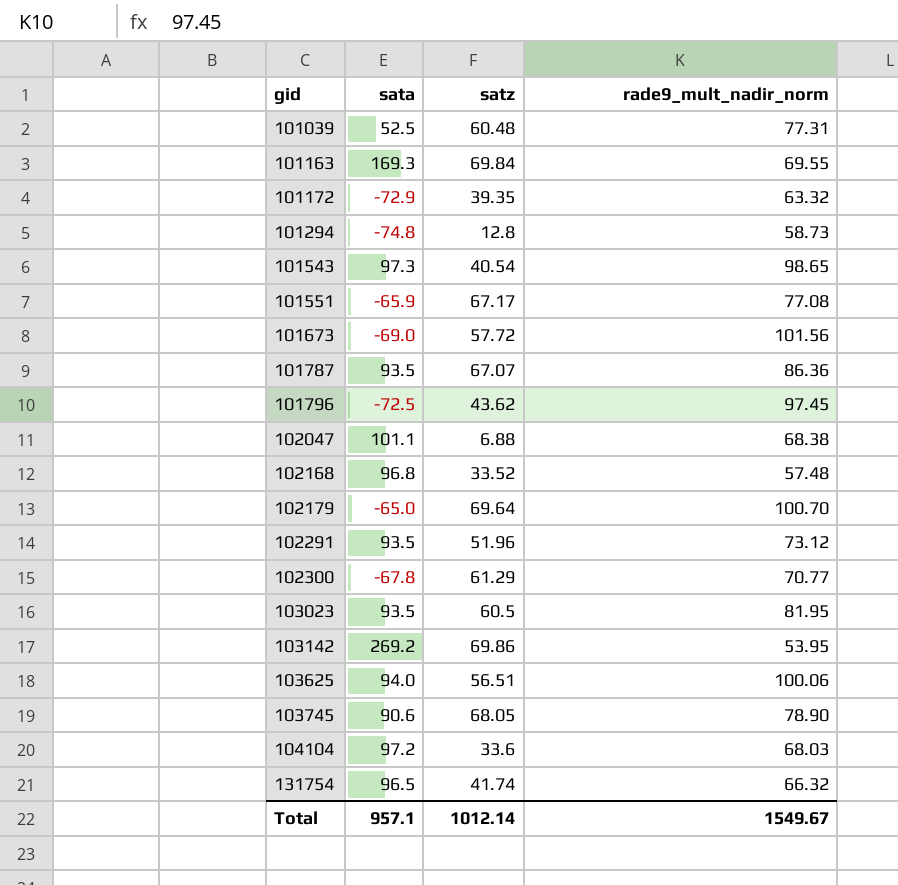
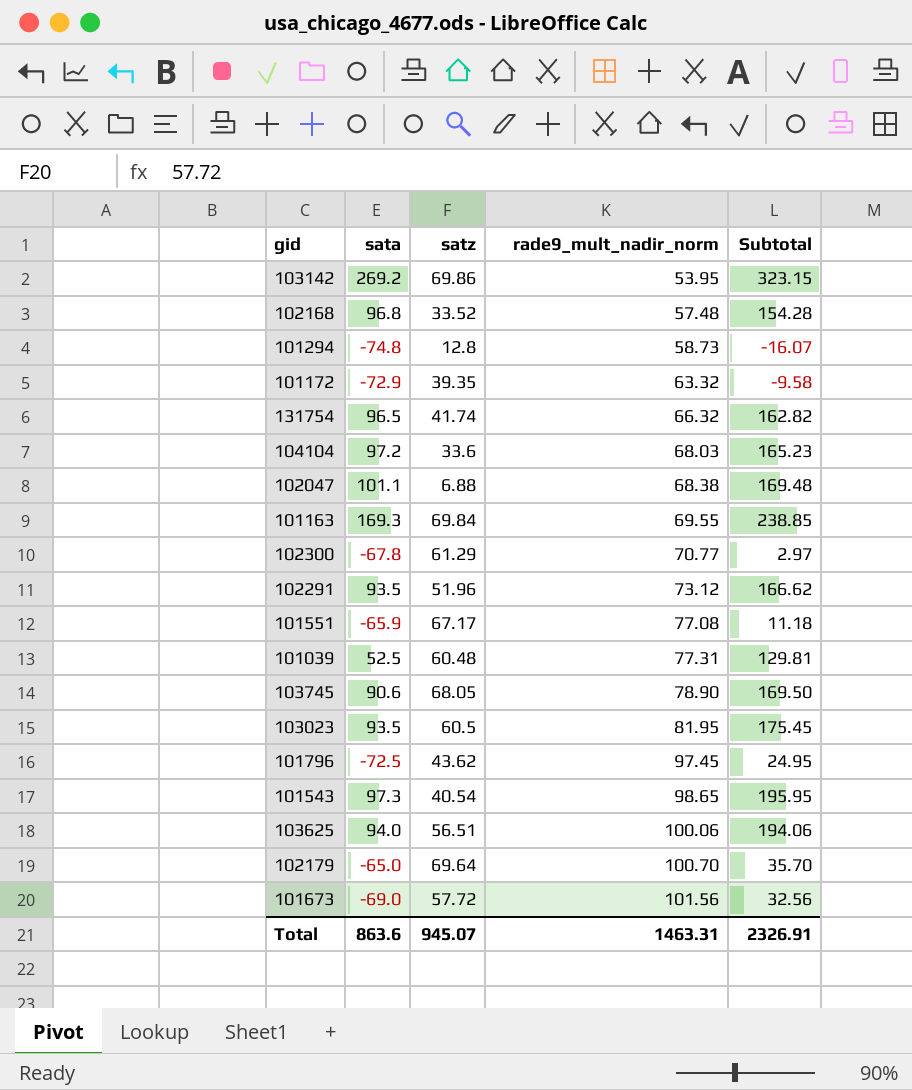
row order: gid ascending -> rade9_mult_nadir_norm ascending
column Subtotal | formula: none -> [sata] + [rade9_mult_nadir_norm]
row 101787: 93.5 | 67.07 | 86.36 -> none
Total | sata: 957.1 -> 863.6
Total | satz: 1012.14 -> 945.07
Total | rade9_mult_nadir_norm: 1549.67 -> 1463.31

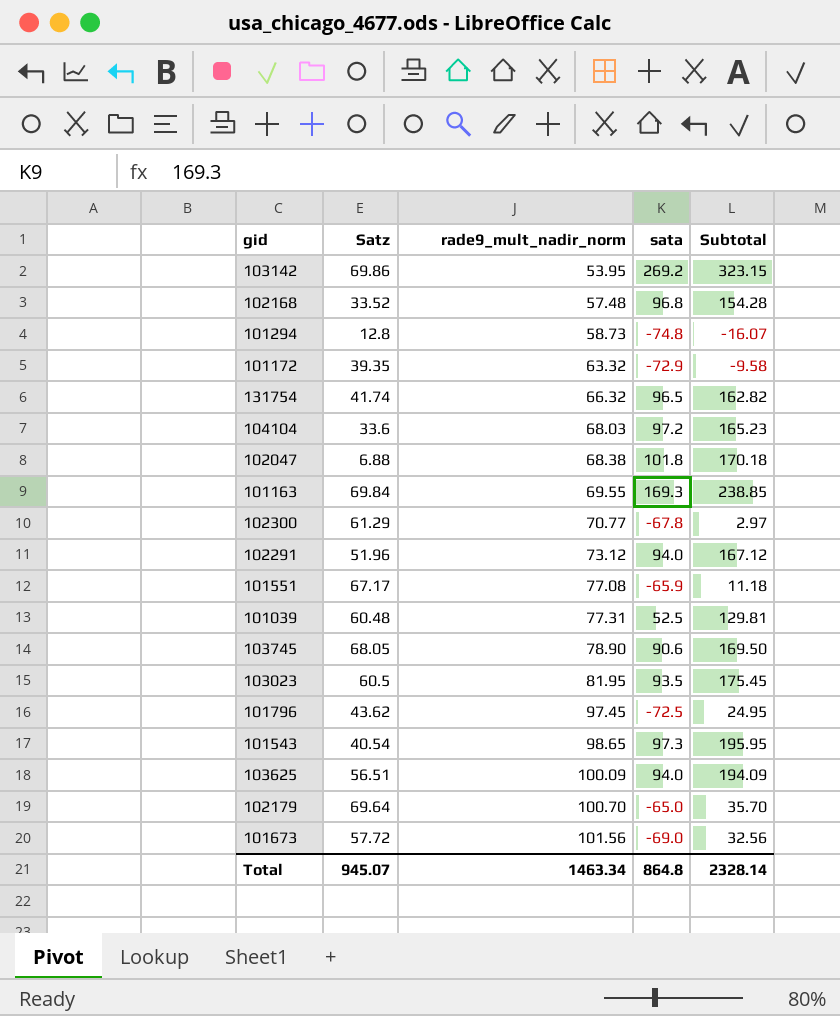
column name: satz -> Satz
column sata | position: 2 -> 4
102047 | sata: 101.1 -> 101.8
102047 | Subtotal: 169.48 -> 170.18
102291 | sata: 93.5 -> 94.0
102291 | Subtotal: 166.62 -> 167.12
103625 | rade9_mult_nadir_norm: 100.06 -> 100.09
103625 | Subtotal: 194.06 -> 194.09
Total | rade9_mult_nadir_norm: 1463.31 -> 1463.34
Total | sata: 863.6 -> 864.8
Total | Subtotal: 2326.91 -> 2328.14

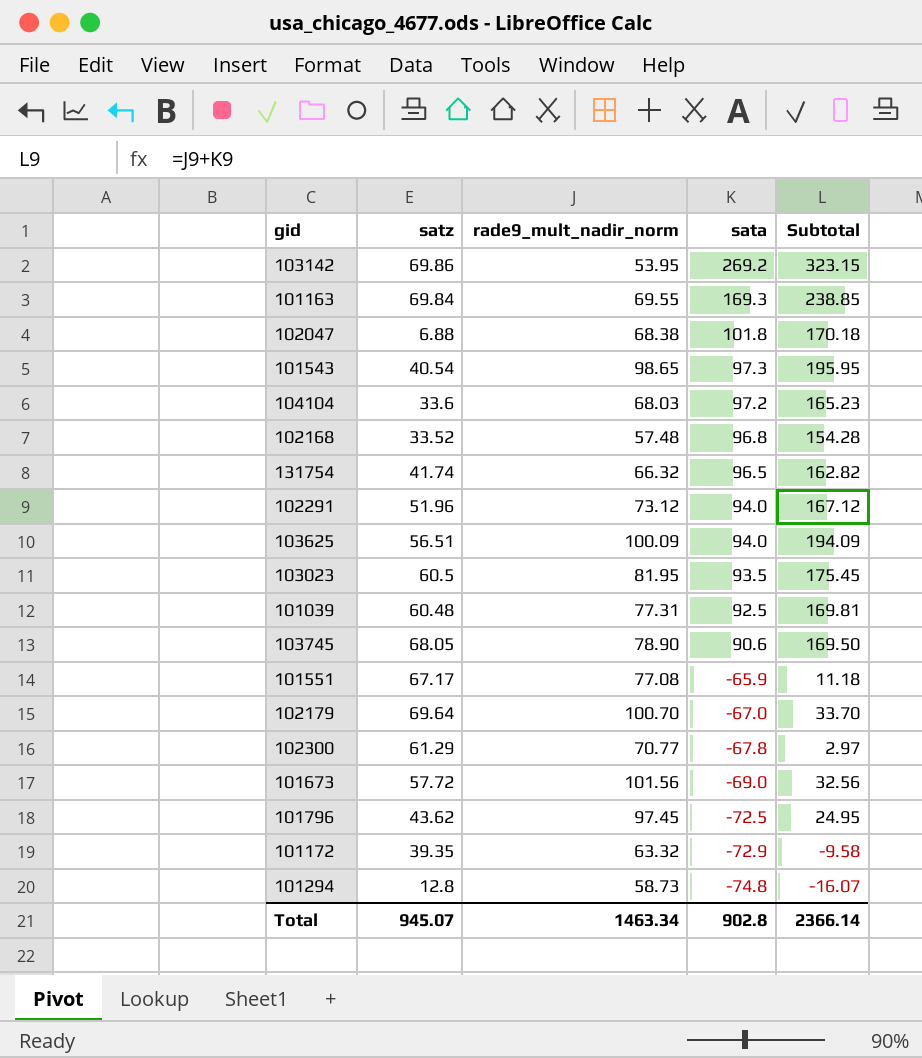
row order: rade9_mult_nadir_norm ascending -> sata descending
column name: Satz -> satz
101039 | sata: 52.5 -> 92.5
101039 | Subtotal: 129.81 -> 169.81
102179 | sata: -65.0 -> -67.0
102179 | Subtotal: 35.70 -> 33.70
Total | sata: 864.8 -> 902.8
Total | Subtotal: 2328.14 -> 2366.14

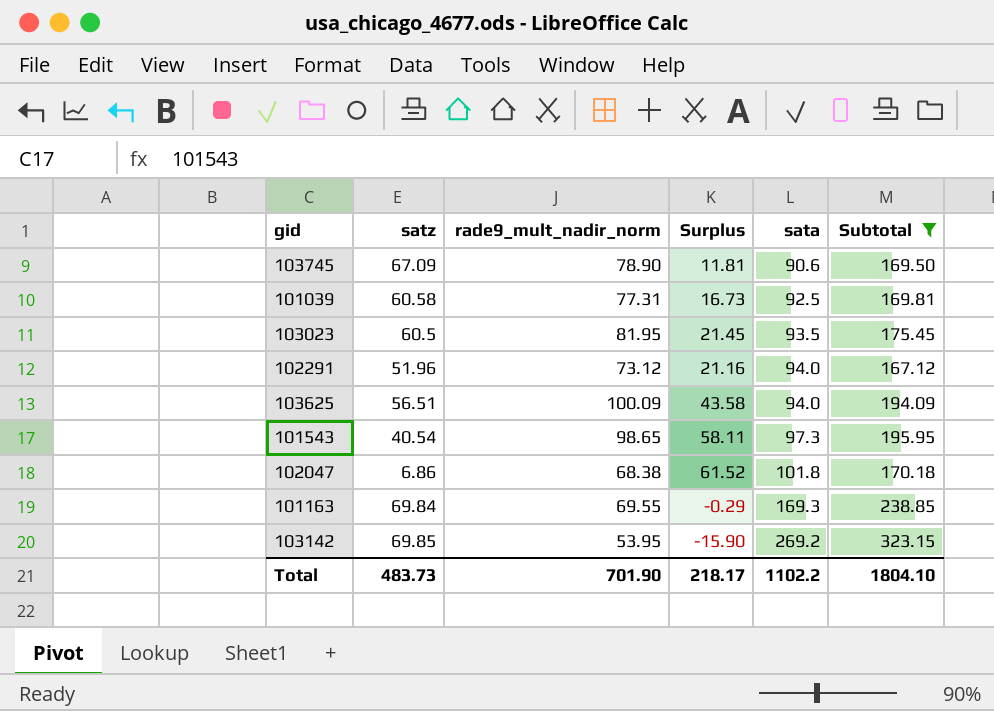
filter: none -> Subtotal >= 167.12
row order: sata descending -> sata ascending
column Surplus | formula: none -> [rade9_mult_nadir_norm] - [satz]
103745 | satz: 68.05 -> 67.09
101039 | satz: 60.48 -> 60.58
102047 | satz: 6.88 -> 6.86
103142 | satz: 69.86 -> 69.85
Total | satz: 945.07 -> 483.73
Total | rade9_mult_nadir_norm: 1463.34 -> 701.90
Total | sata: 902.8 -> 1102.2
Total | Subtotal: 2366.14 -> 1804.10

